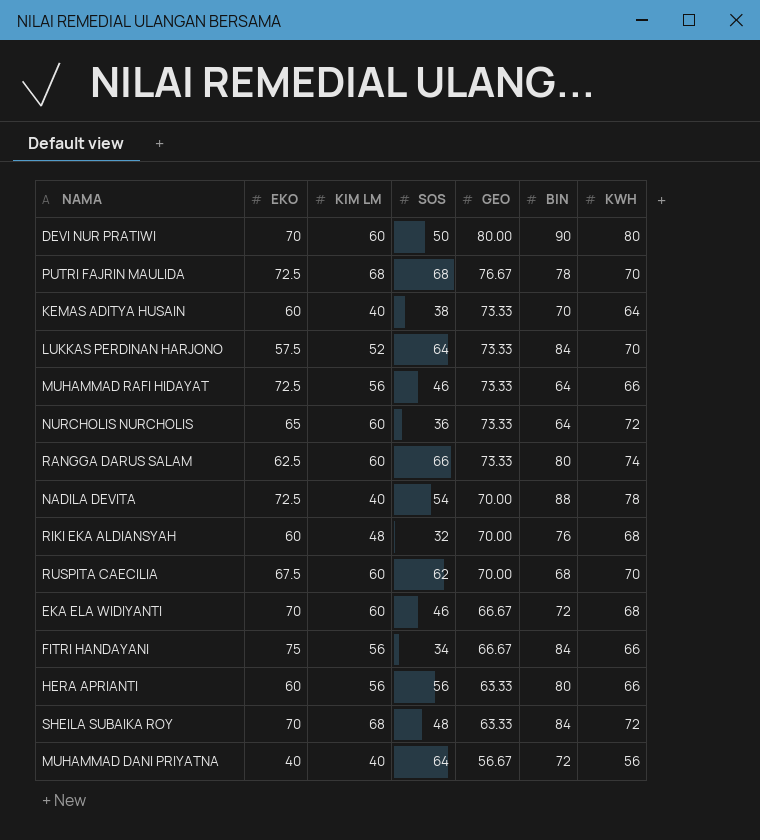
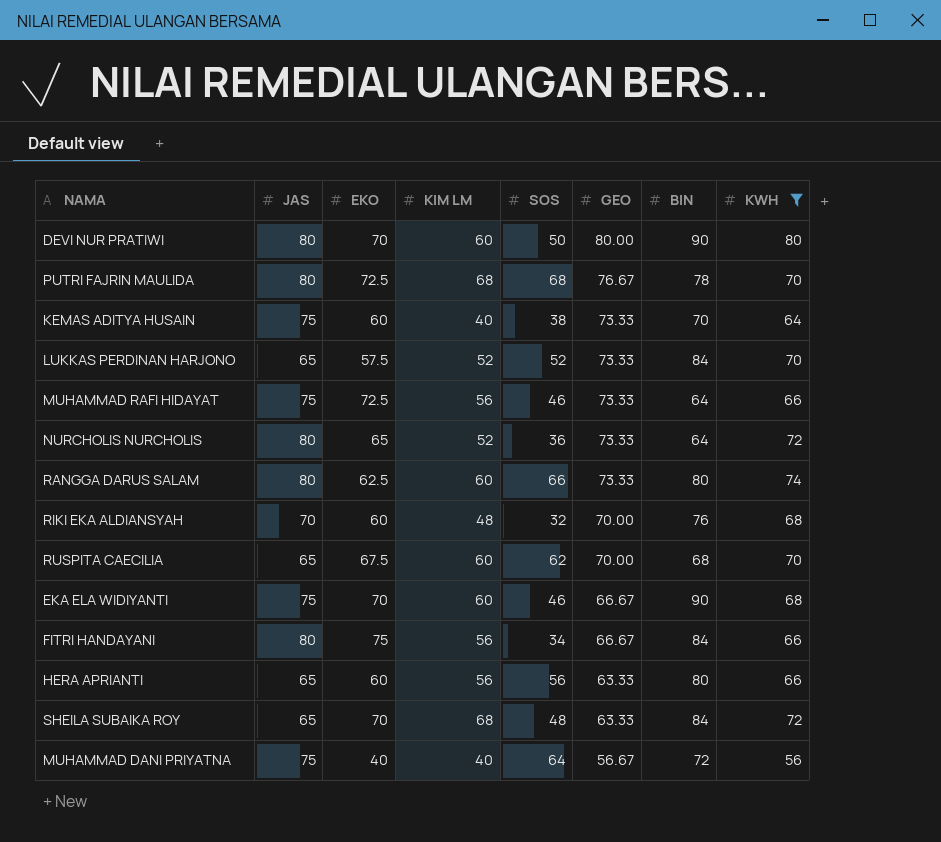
filter: none -> KWH != 78
column JAS | position: none -> 2
LUKKAS PERDINAN HARJONO | SOS: 64 -> 52
NURCHOLIS NURCHOLIS | KIM LM: 60 -> 52
EKA ELA WIDIYANTI | BIN: 72 -> 90

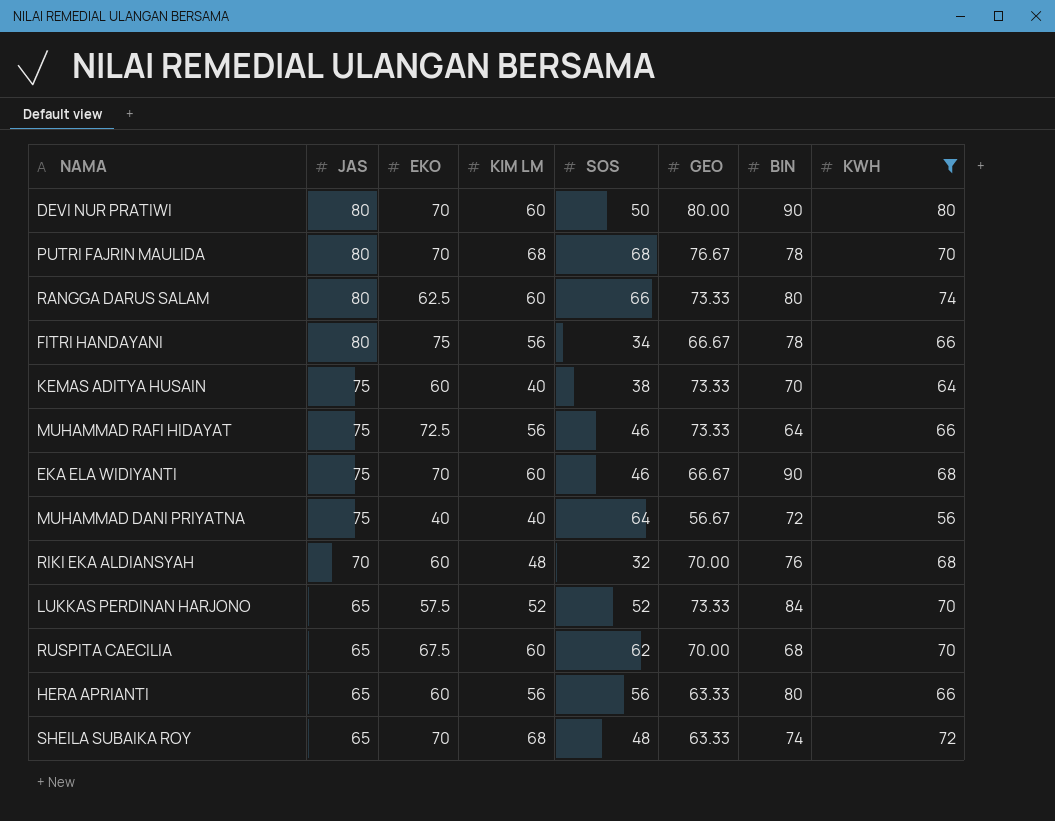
row order: GEO descending -> JAS descending
row NURCHOLIS NURCHOLIS: 80 | 65 | 52 | 36 | 73.33 | 64 | 72 -> none
PUTRI FAJRIN MAULIDA | EKO: 72.5 -> 70
FITRI HANDAYANI | BIN: 84 -> 78
SHEILA SUBAIKA ROY | BIN: 84 -> 74

